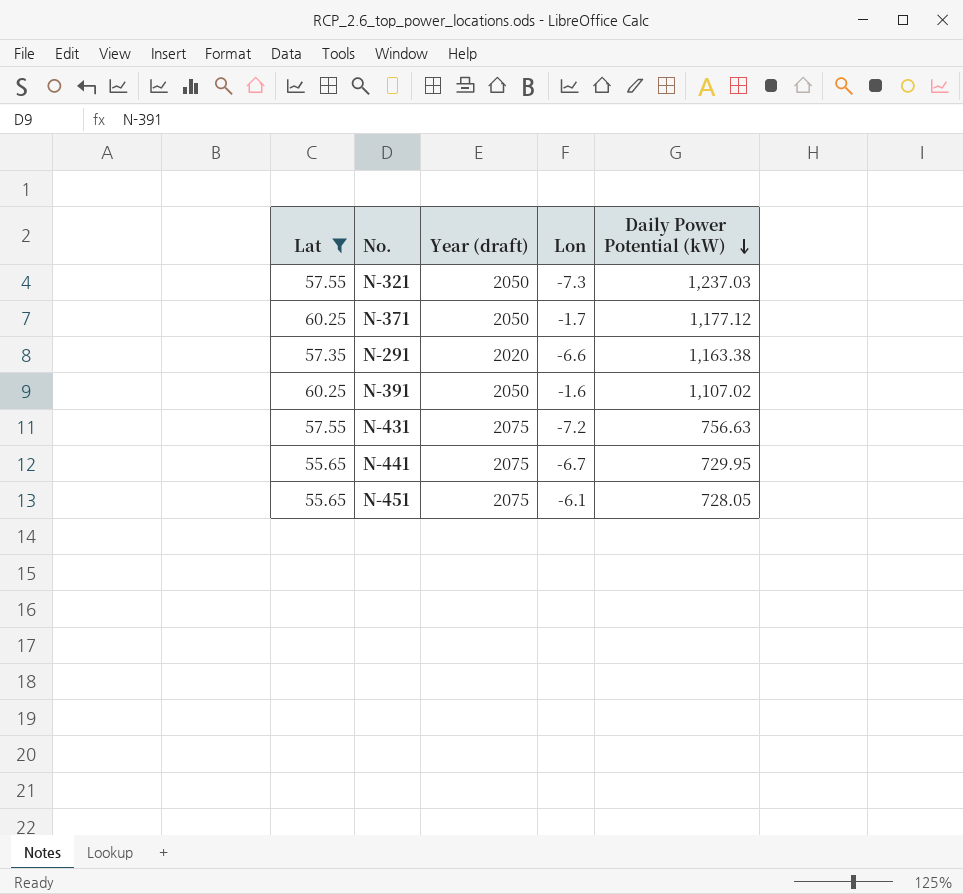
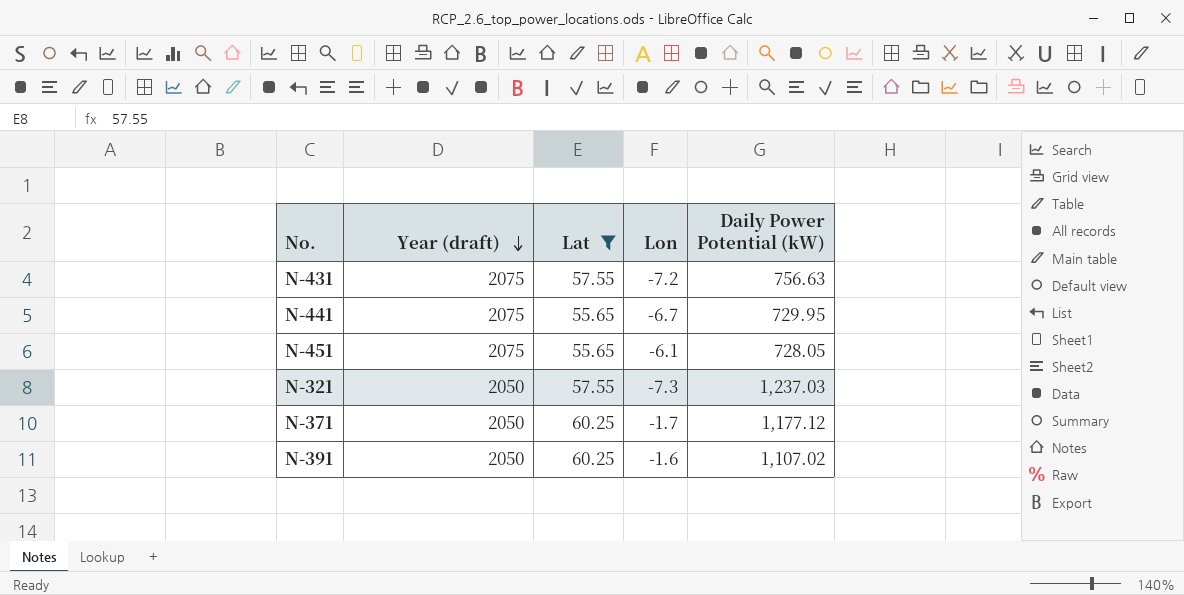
row order: Daily Power Potential (kW) descending -> Year (draft) descending
column Lat | position: 1 -> 3
row N-291: 57.35 | 2020 | -6.6 | 1,163.38 -> none

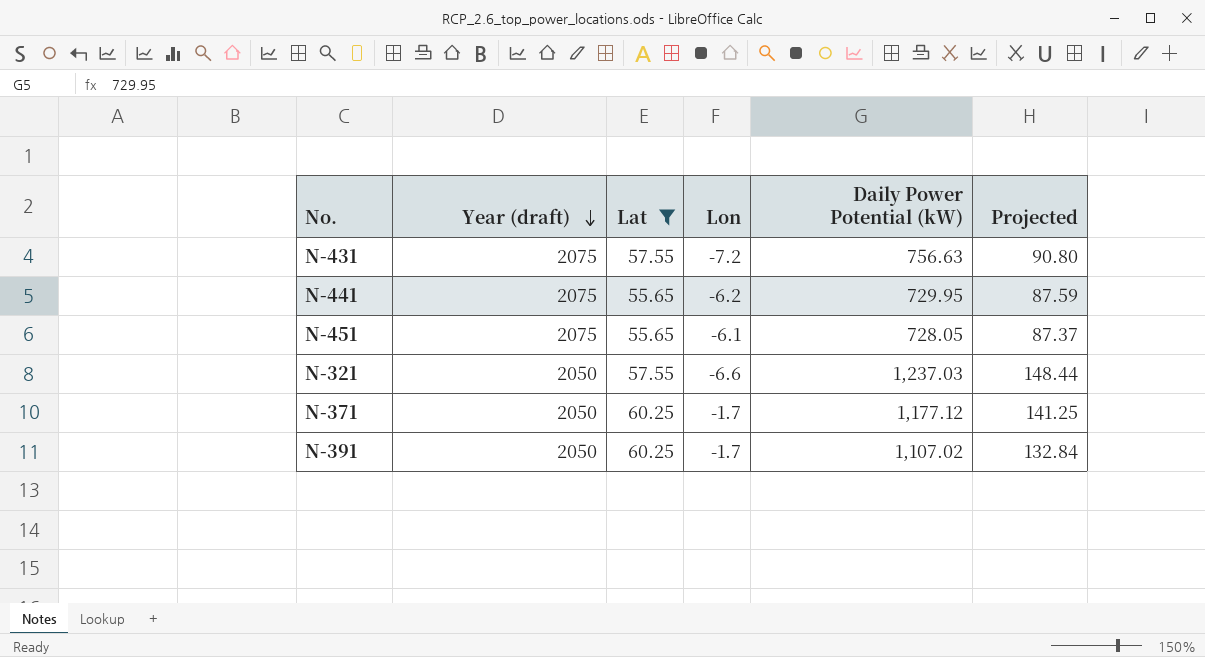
column Projected | formula: none -> [Daily Power Potential (kW)] * 0.12
N-441 | Lon: -6.7 -> -6.2
N-321 | Lon: -7.3 -> -6.6
N-391 | Lon: -1.6 -> -1.7

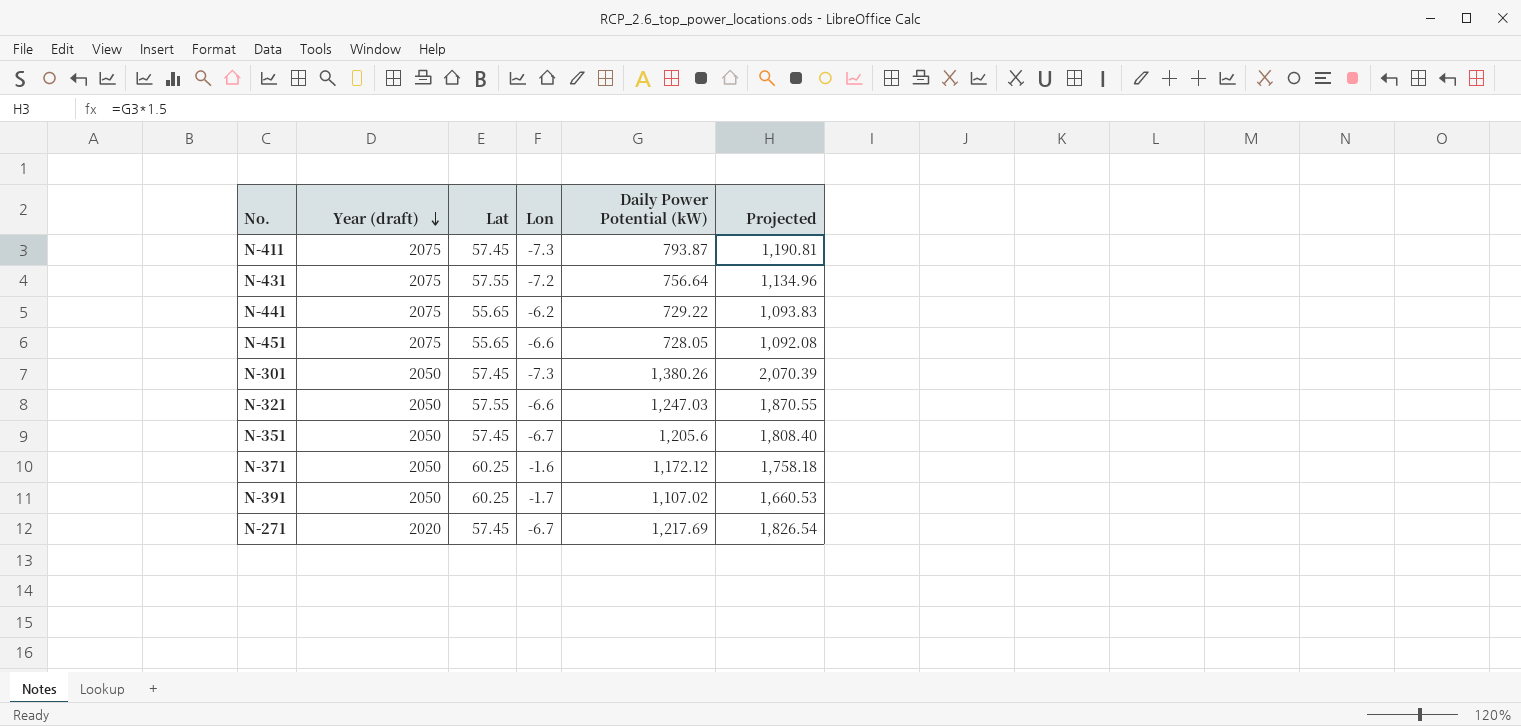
filter: Lat != 57.45 -> none
column Projected | formula: [Daily Power Potential (kW)] * 0.12 -> [Daily Power Potential (kW)] * 1.5
N-431 | Daily Power Potential (kW): 756.63 -> 756.64
N-441 | Daily Power Potential (kW): 729.95 -> 729.22
N-451 | Lon: -6.1 -> -6.6
N-321 | Daily Power Potential (kW): 1,237.03 -> 1,247.03
N-371 | Lon: -1.7 -> -1.6
N-371 | Daily Power Potential (kW): 1,177.12 -> 1,172.12

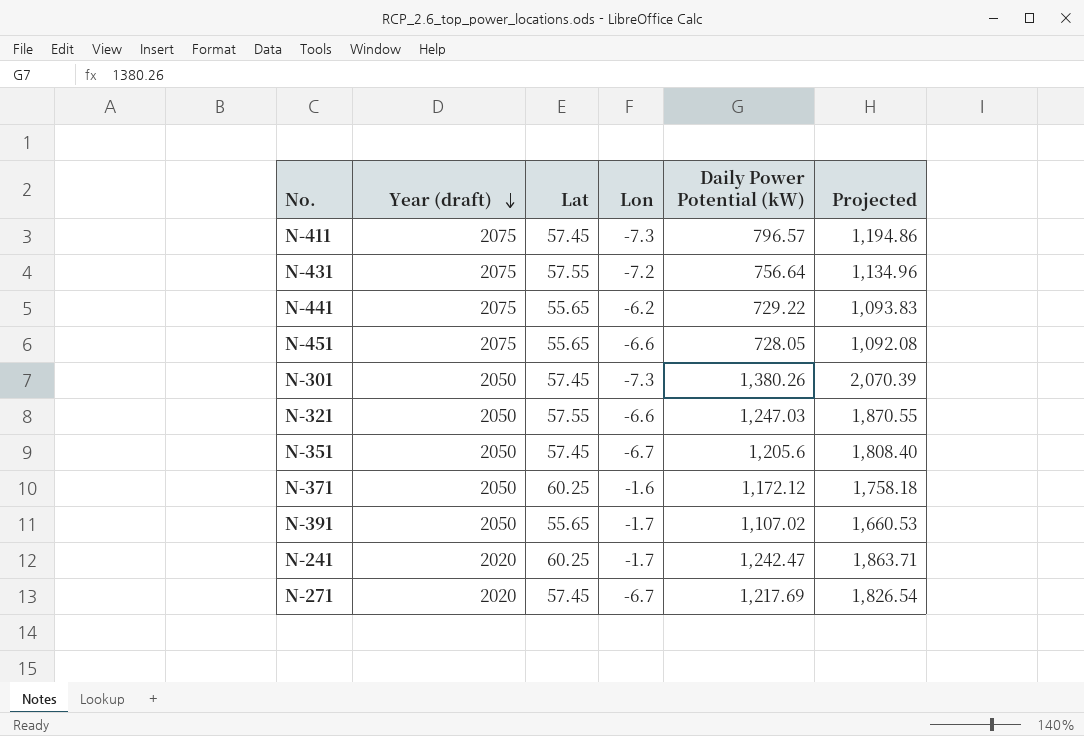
N-411 | Daily Power Potential (kW): 793.87 -> 796.57
N-411 | Projected: 1,190.81 -> 1,194.86
N-391 | Lat: 60.25 -> 55.65
row N-241: none -> 2020 | 60.25 | -1.7 | 1,242.47 | 1,863.71

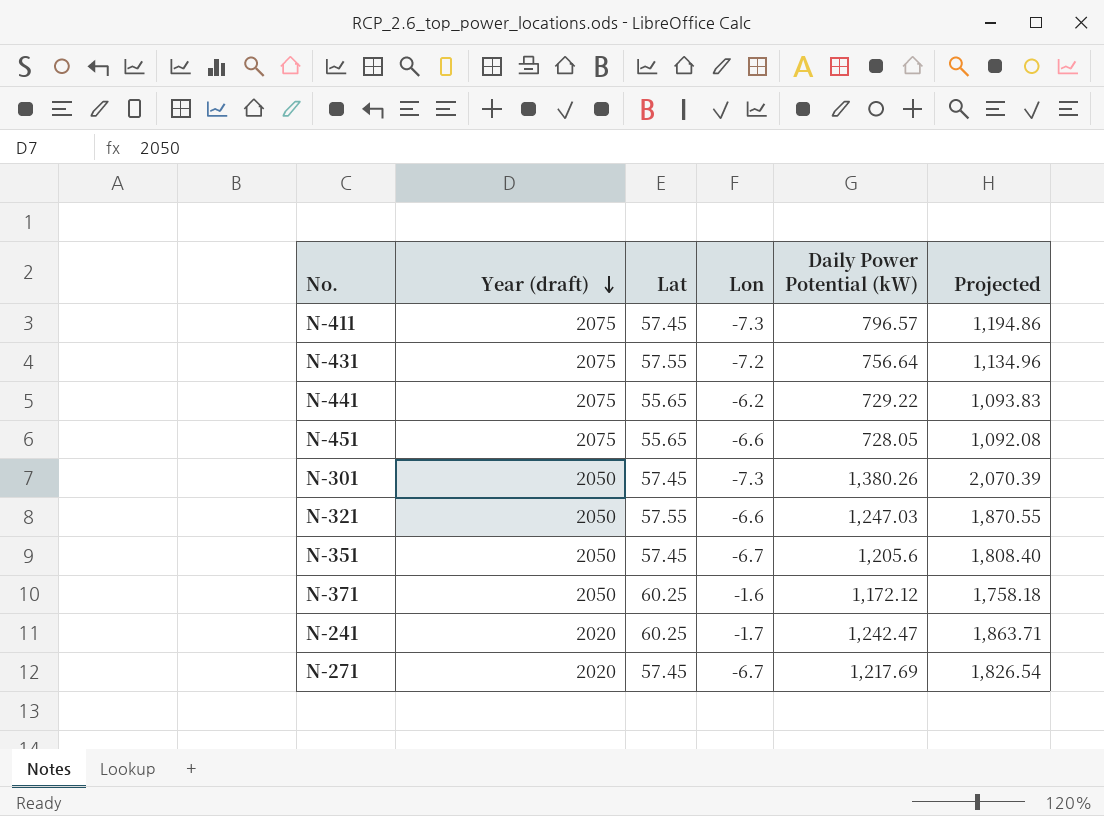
row N-391: 2050 | 55.65 | -1.7 | 1,107.02 | 1,660.53 -> none

